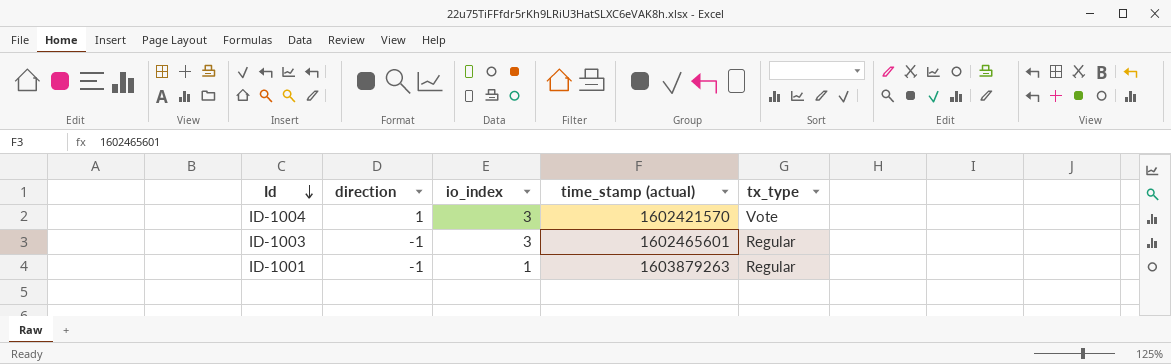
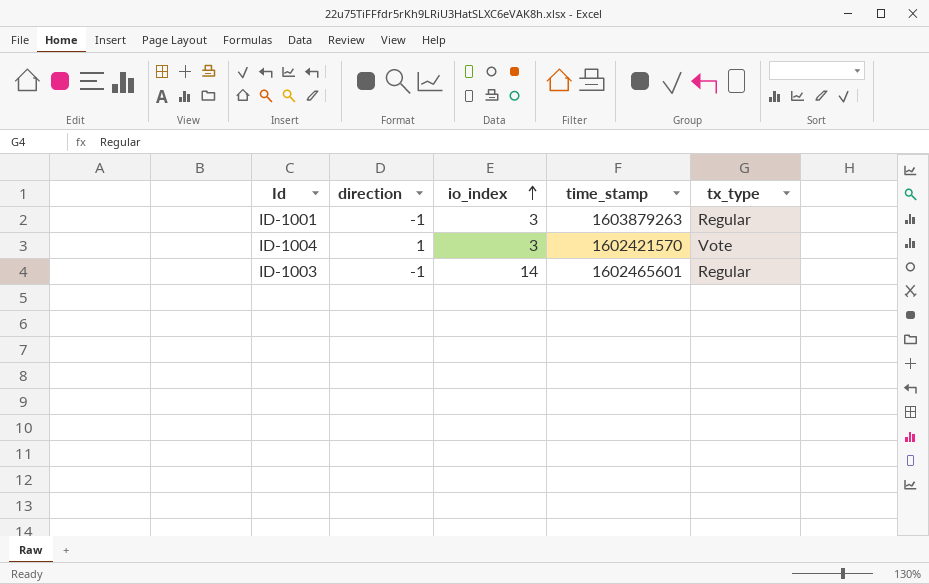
row order: Id descending -> io_index ascending
column name: time_stamp (actual) -> time_stamp
ID-1001 | io_index: 1 -> 3
ID-1003 | io_index: 3 -> 14

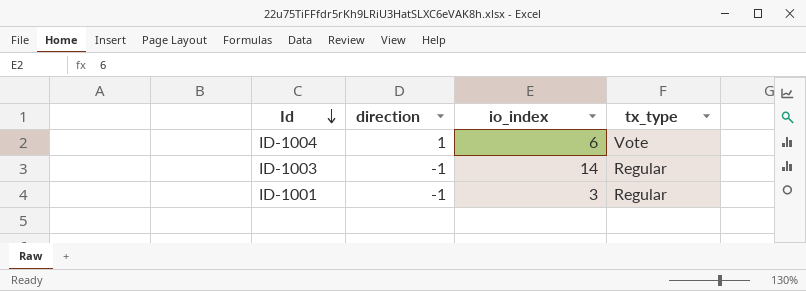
row order: io_index ascending -> Id descending
column time_stamp | position: 4 -> none
ID-1004 | io_index: 3 -> 6

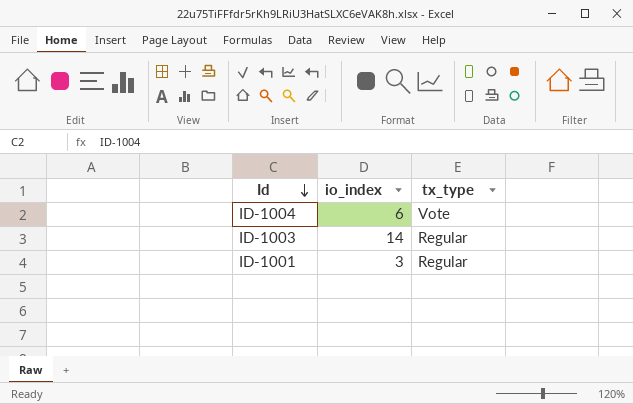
column direction | position: 2 -> none

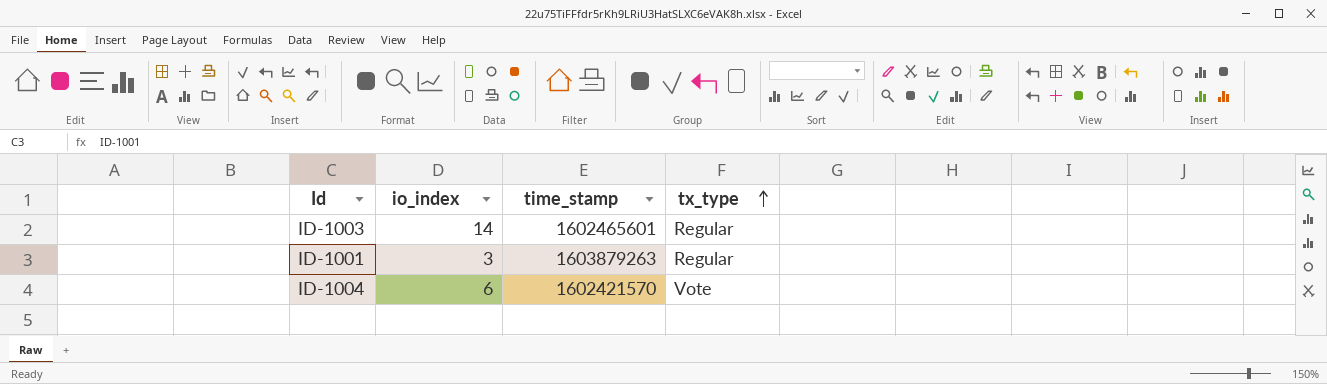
row order: Id descending -> tx_type ascending
column time_stamp | position: none -> 3

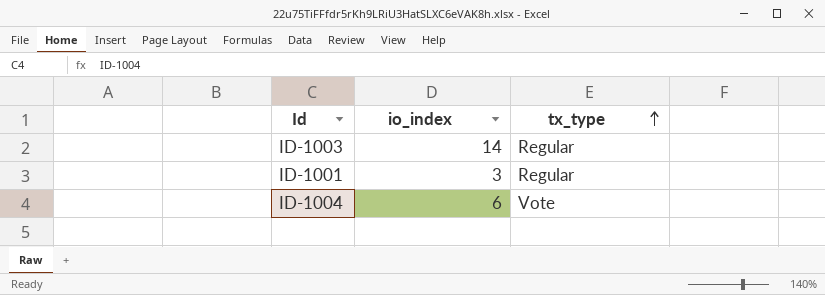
column time_stamp | position: 3 -> none

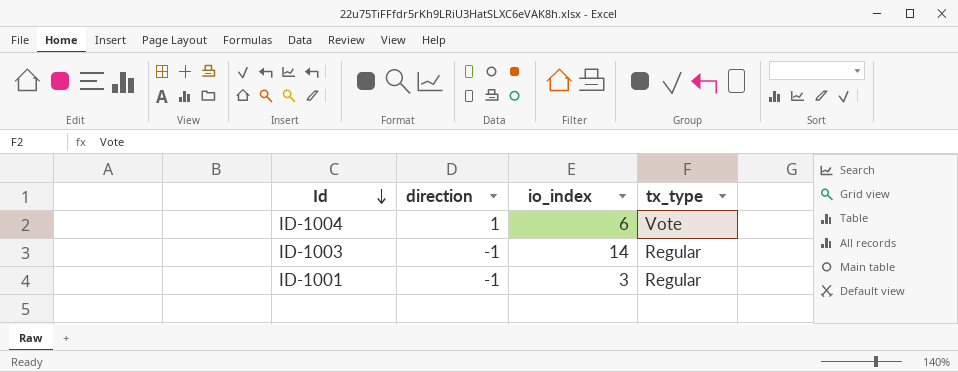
row order: tx_type ascending -> Id descending
column direction | position: none -> 2

